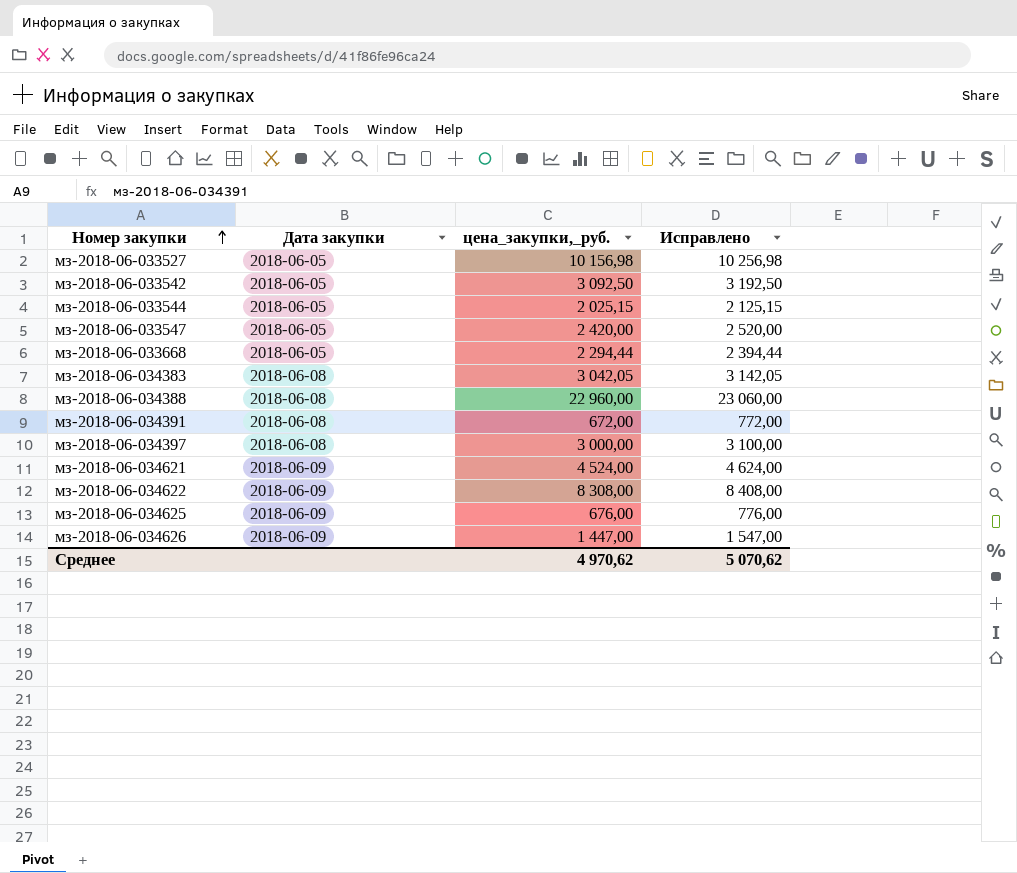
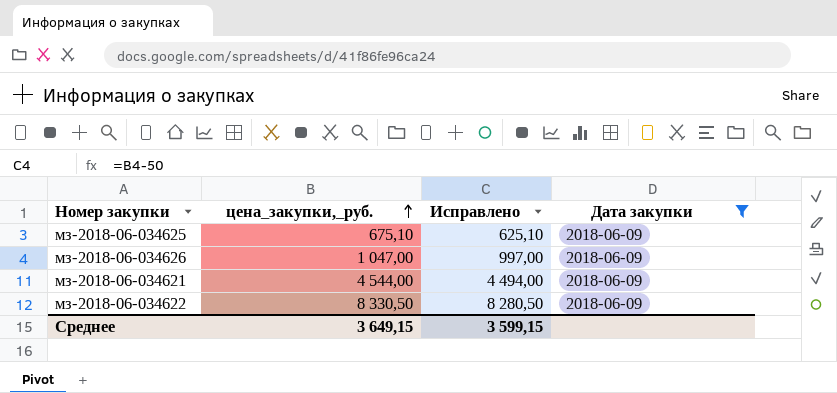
filter: none -> Дата закупки = 2018-06-09
row order: Номер закупки ascending -> цена_закупки,_руб. ascending
column Исправлено | formula: [цена_закупки,_руб.] + 100 -> [цена_закупки,_руб.] - 50
column Дата закупки | position: 2 -> 4
мз-2018-06-034625 | цена_закупки,_руб.: 676,00 -> 675,10
мз-2018-06-034626 | цена_закупки,_руб.: 1 447,00 -> 1 047,00
мз-2018-06-034621 | цена_закупки,_руб.: 4 524,00 -> 4 544,00
мз-2018-06-034622 | цена_закупки,_руб.: 8 308,00 -> 8 330,50
Среднее | цена_закупки,_руб.: 4 970,62 -> 3 649,15
Среднее | Исправлено: 5 070,62 -> 3 599,15

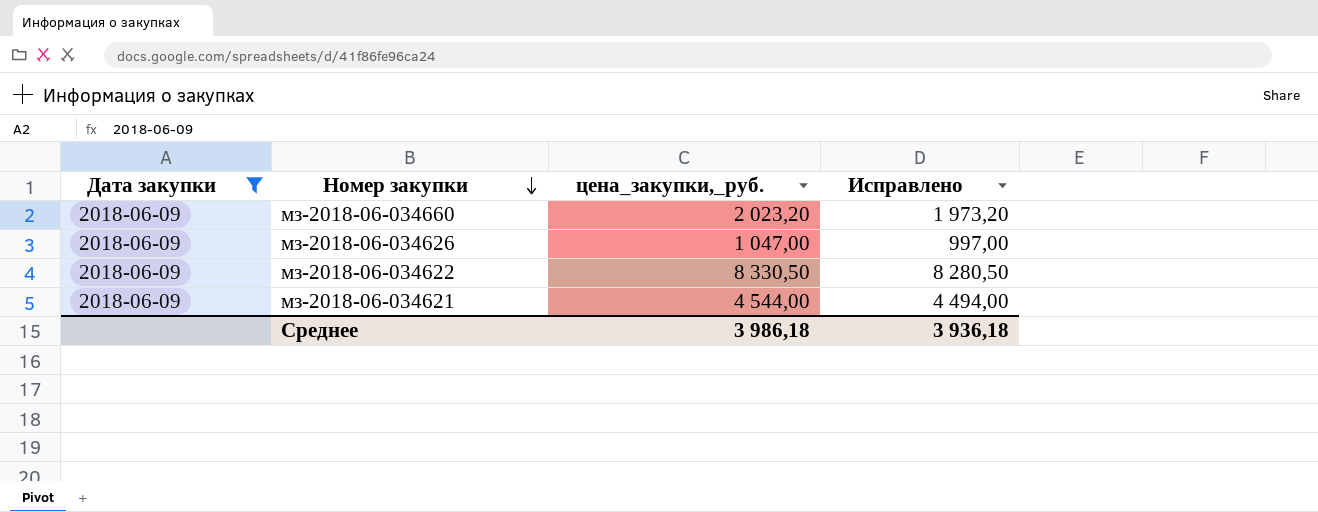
row order: цена_закупки,_руб. ascending -> Номер закупки descending
column Дата закупки | position: 4 -> 1
row мз-2018-06-034625: 675,10 | 625,10 | 2018-06-09 -> none
row мз-2018-06-034660: none -> 2018-06-09 | 2 023,20 | 1 973,20
Среднее | цена_закупки,_руб.: 3 649,15 -> 3 986,18
Среднее | Исправлено: 3 599,15 -> 3 936,18

